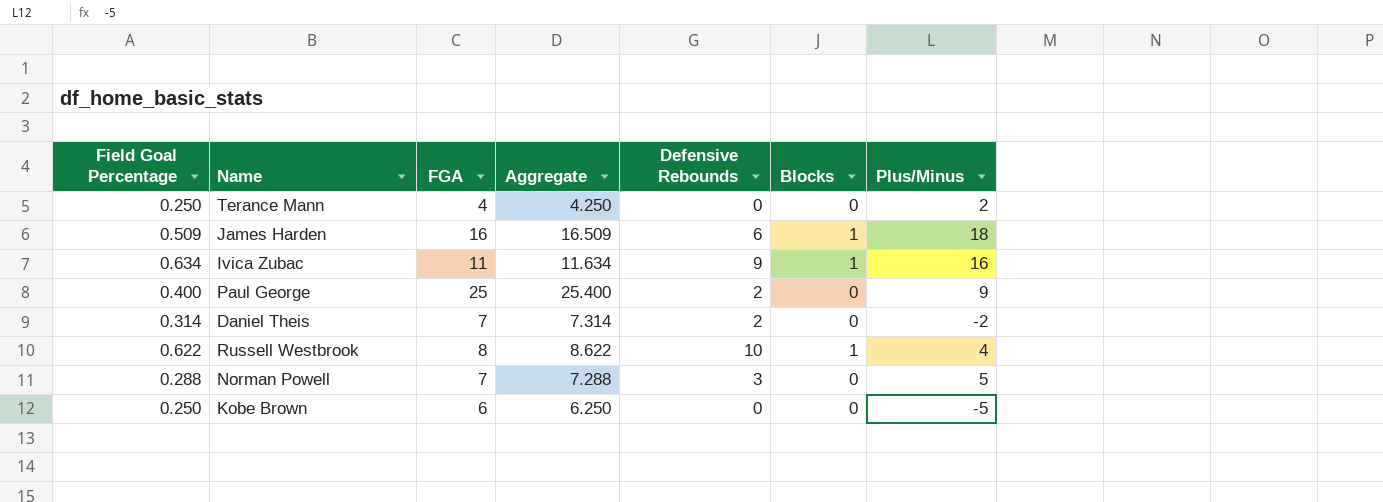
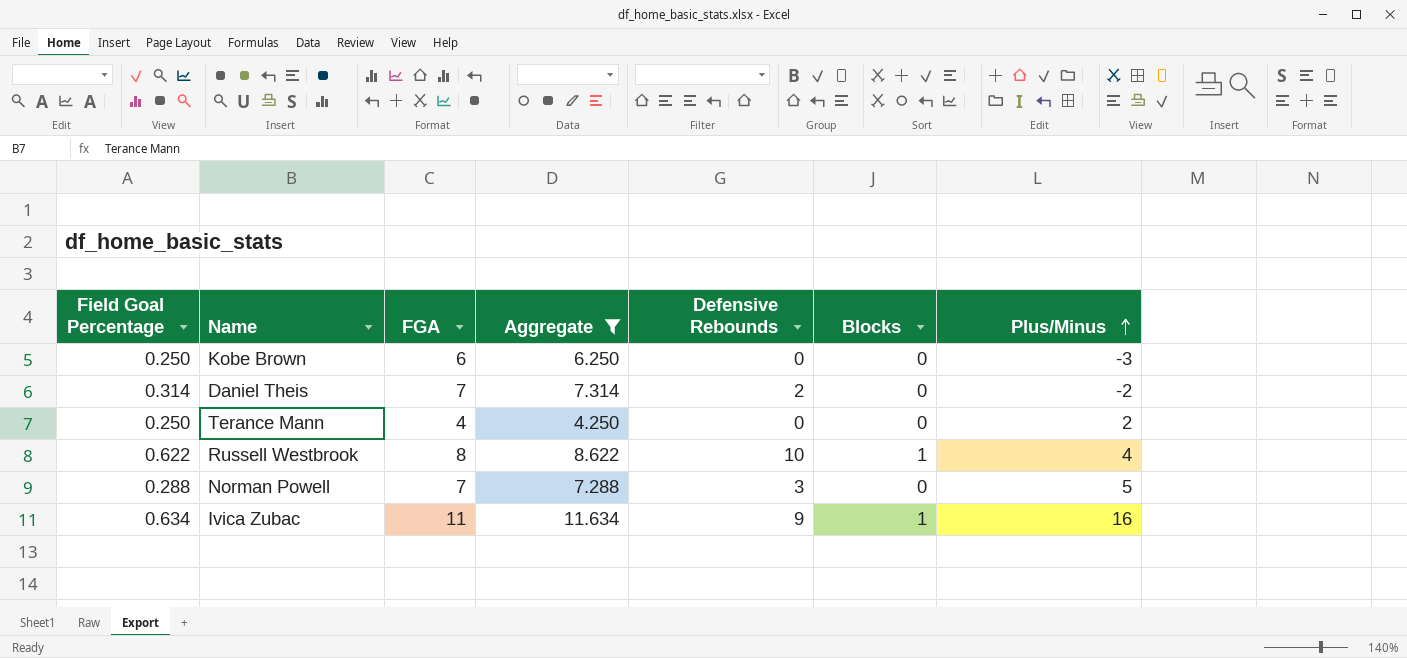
filter: none -> Aggregate <= 11.634
row order: none -> Plus/Minus ascending
Kobe Brown | Plus/Minus: -5 -> -3

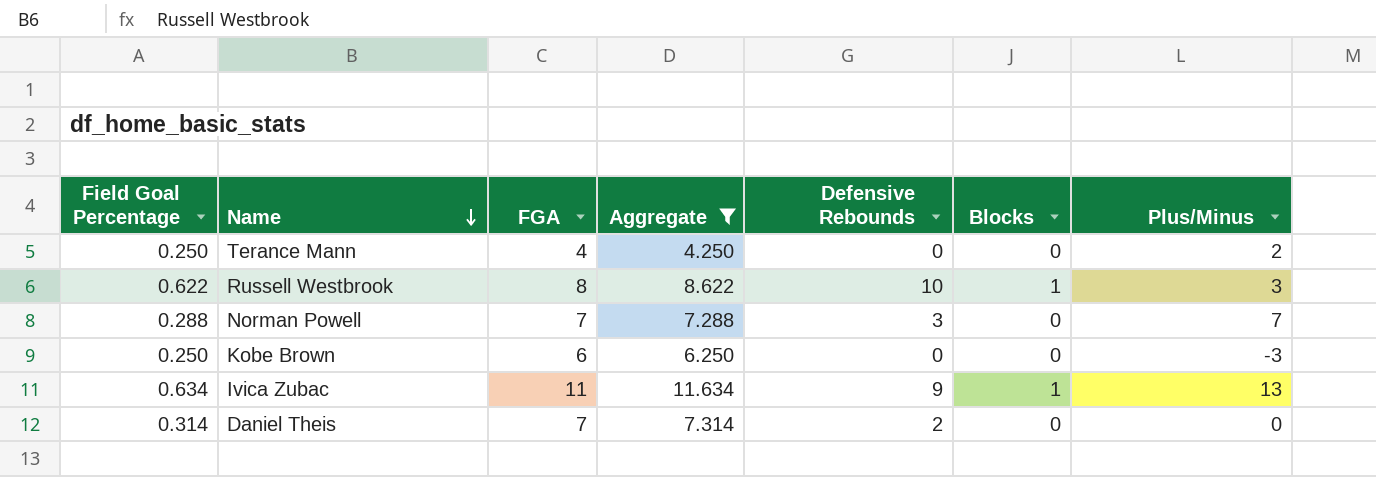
row order: Plus/Minus ascending -> Name descending
Russell Westbrook | Plus/Minus: 4 -> 3
Norman Powell | Plus/Minus: 5 -> 7
Ivica Zubac | Plus/Minus: 16 -> 13
Daniel Theis | Plus/Minus: -2 -> 0

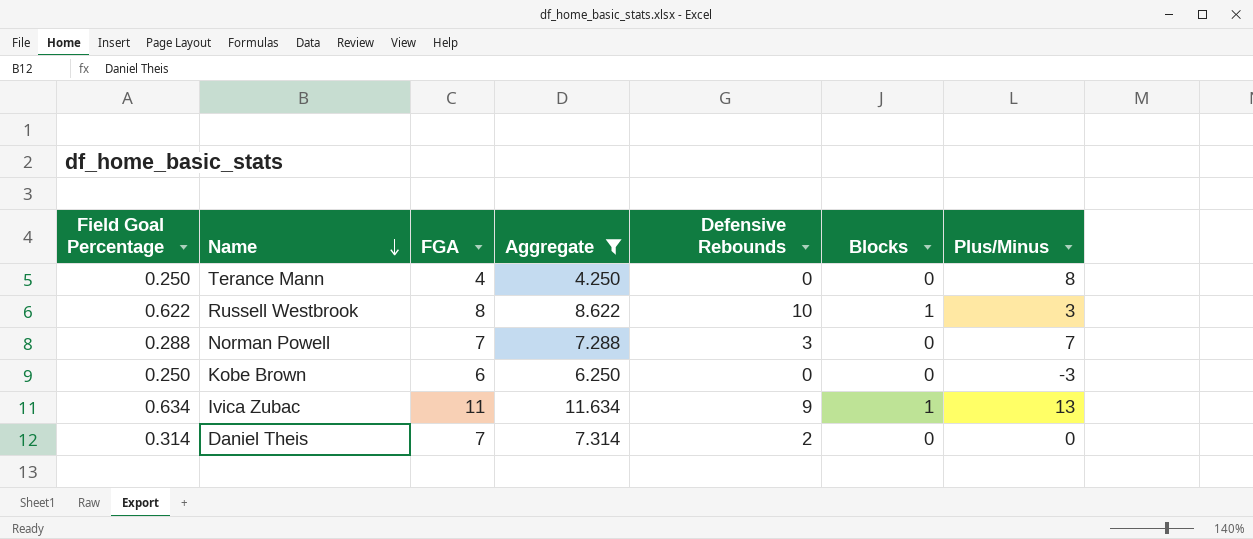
Terance Mann | Plus/Minus: 2 -> 8

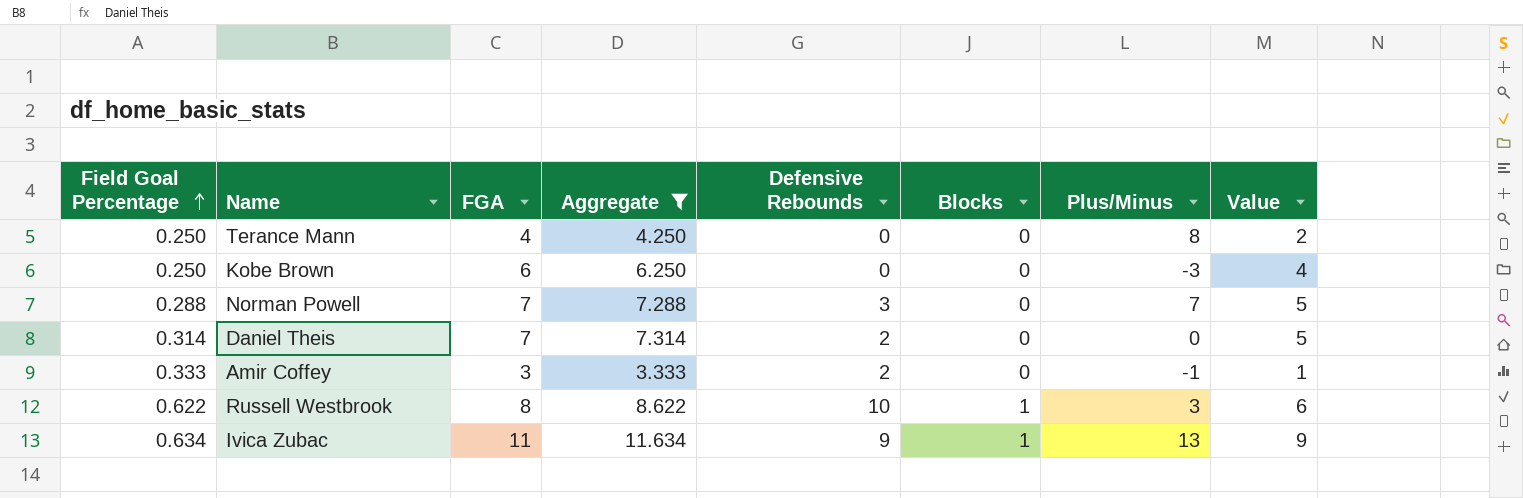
row order: Name descending -> Field Goal Percentage ascending
column Value | formula: none -> [FGA] - 2
row Amir Coffey: none -> 0.333 | 3 | 3.333 | 2 | 0 | -1 | 1

